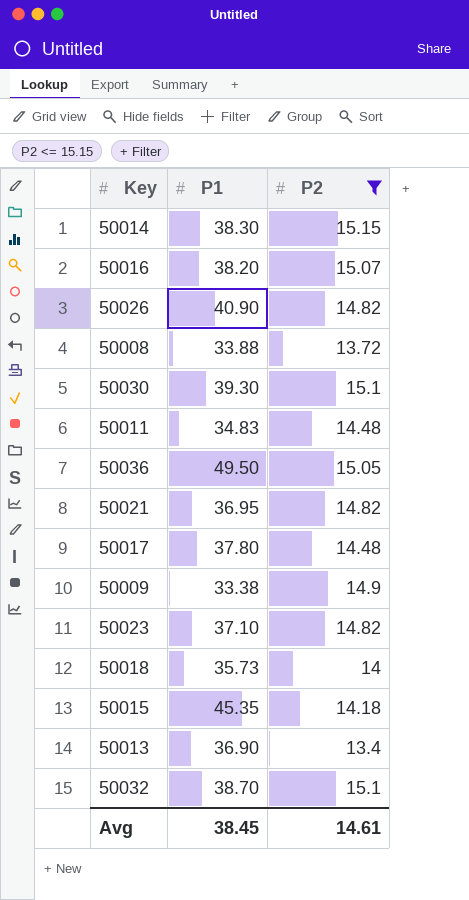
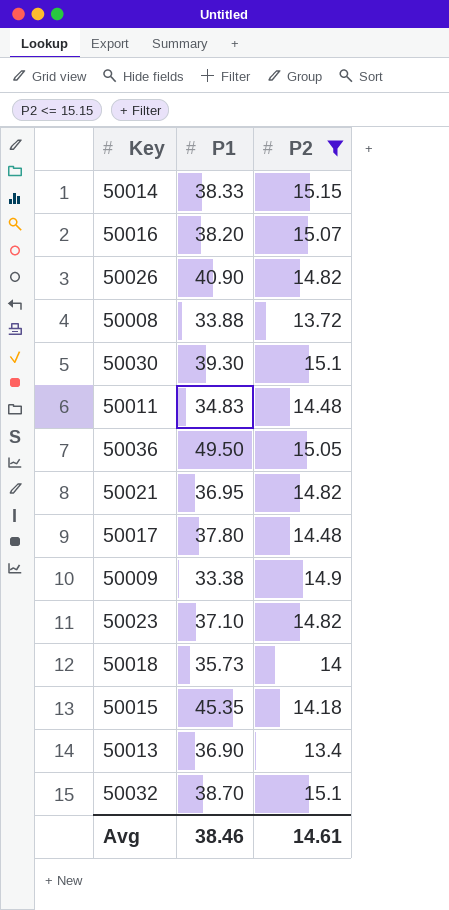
50014 | P1: 38.30 -> 38.33
Avg | P1: 38.45 -> 38.46

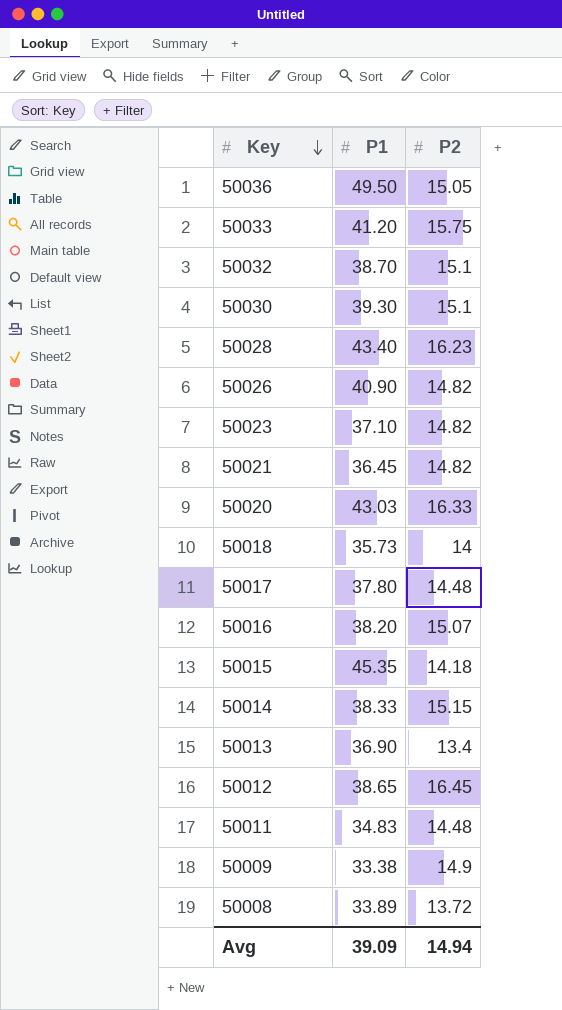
filter: P2 <= 15.15 -> none
row order: none -> Key descending
50021 | P1: 36.95 -> 36.45
50008 | P1: 33.88 -> 33.89
Avg | P1: 38.46 -> 39.09
Avg | P2: 14.61 -> 14.94

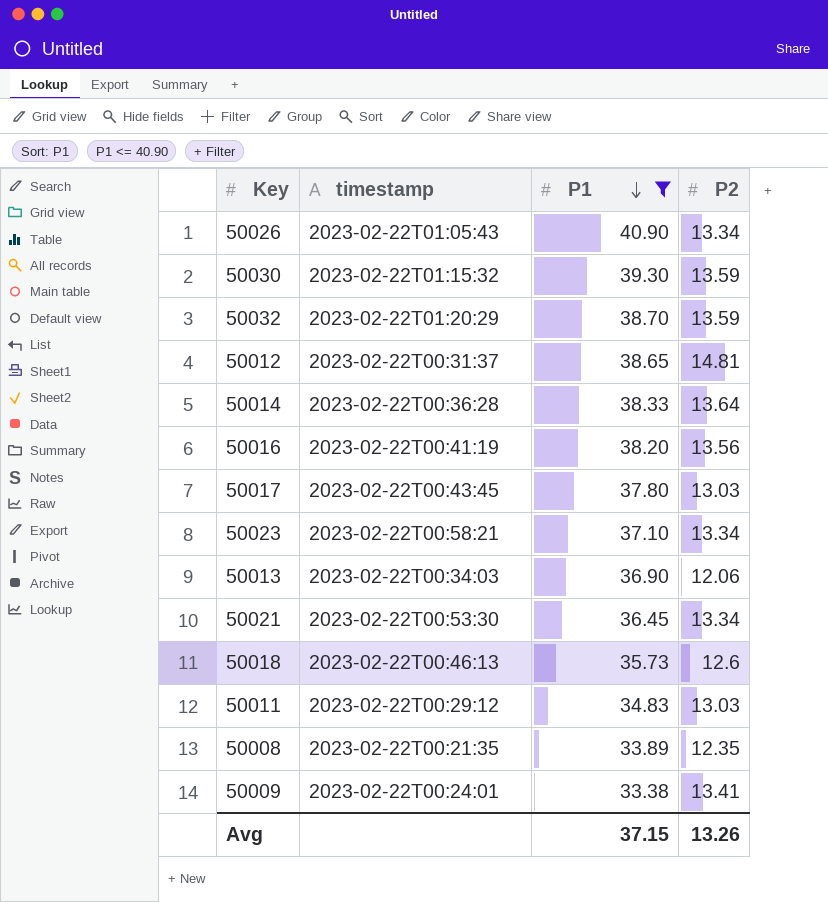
filter: none -> P1 <= 40.90
row order: Key descending -> P1 descending
column timestamp | position: none -> 2
50026 | P2: 14.82 -> 13.34
50030 | P2: 15.1 -> 13.59
50032 | P2: 15.1 -> 13.59
50012 | P2: 16.45 -> 14.81
50014 | P2: 15.15 -> 13.64
50016 | P2: 15.07 -> 13.56
50017 | P2: 14.48 -> 13.03
50023 | P2: 14.82 -> 13.34
50013 | P2: 13.4 -> 12.06
50021 | P2: 14.82 -> 13.34
50018 | P2: 14 -> 12.6
50011 | P2: 14.48 -> 13.03
50008 | P2: 13.72 -> 12.35
50009 | P2: 14.9 -> 13.41
Avg | P1: 39.09 -> 37.15
Avg | P2: 14.94 -> 13.26

